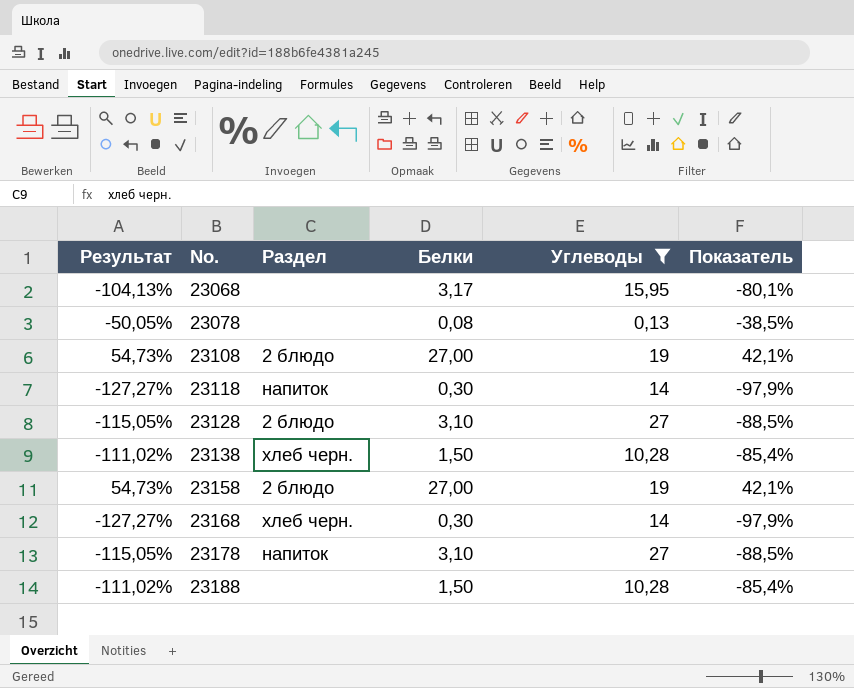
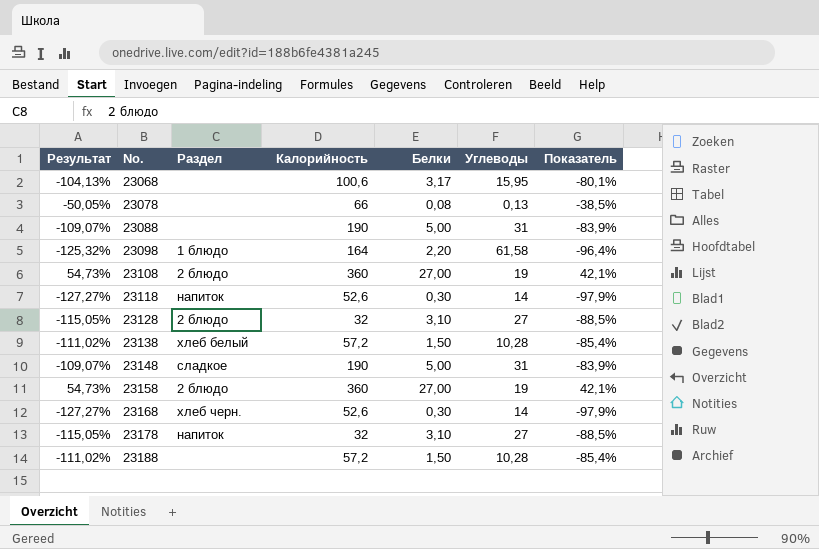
filter: Углеводы <= 27 -> none
column Калорийность | position: none -> 4
23138 | Раздел: хлеб черн. -> хлеб белый

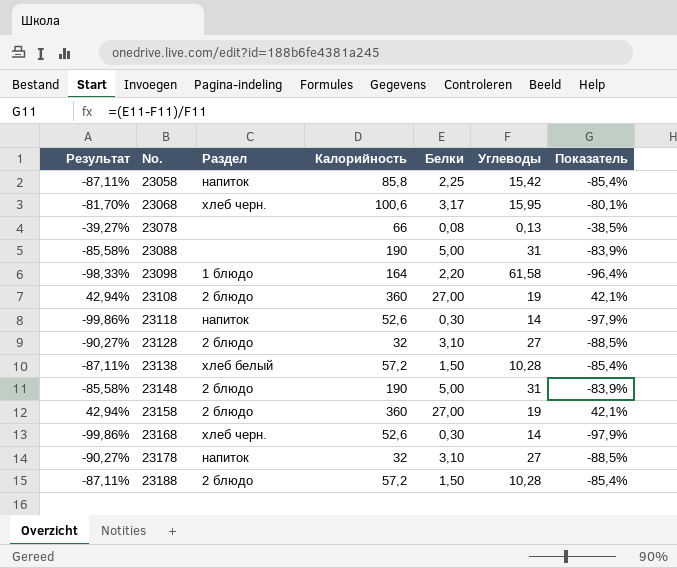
column Результат | formula: [Показатель] * 1,3 -> [Показатель] * 1,02
row 23058: none -> -87,11% | напиток | 85,8 | 2,25 | 15,42 | -85,4%
23068 | Раздел: none -> хлеб черн.
23148 | Раздел: сладкое -> 2 блюдо
23188 | Раздел: none -> 2 блюдо

